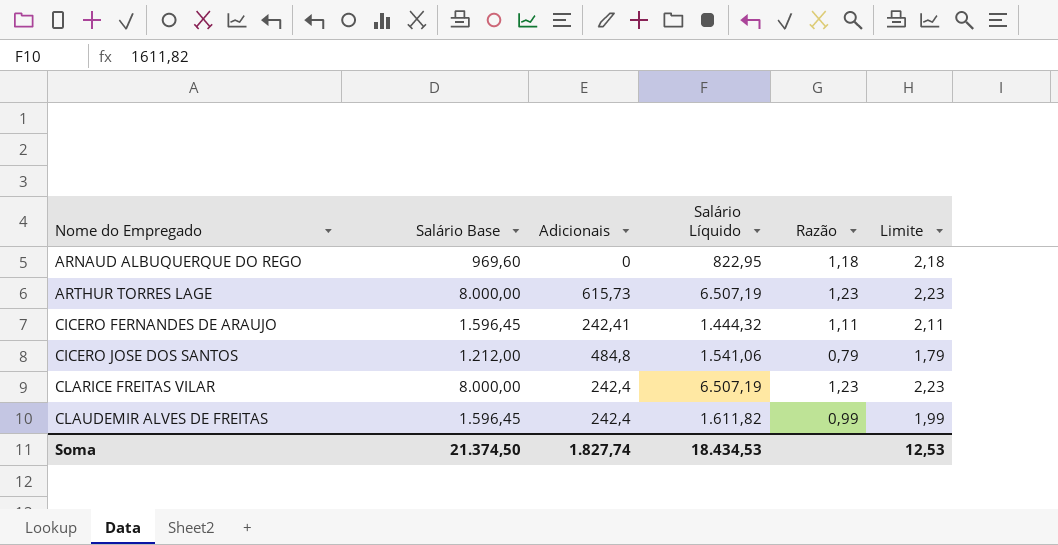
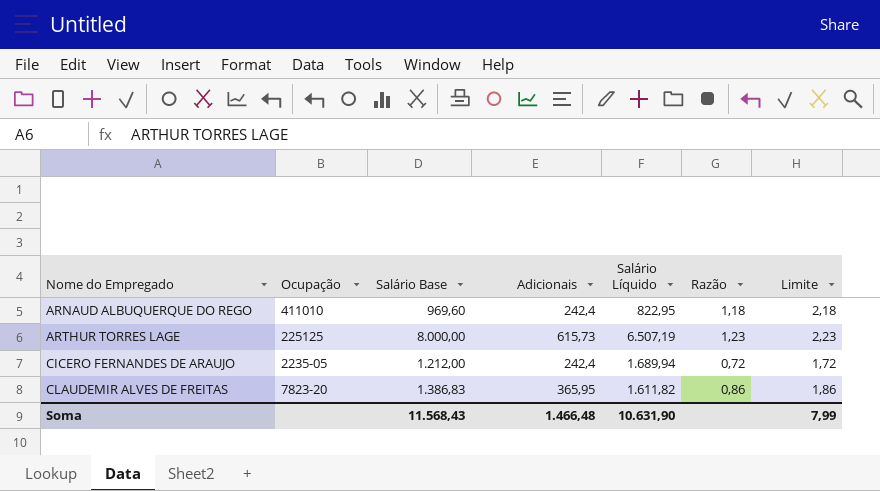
column Ocupação | position: none -> 2
row CICERO JOSE DOS SANTOS: 1.212,00 | 484,8 | 1.541,06 | 0,79 | 1,79 -> none
row CLARICE FREITAS VILAR: 8.000,00 | 242,4 | 6.507,19 | 1,23 | 2,23 -> none
ARNAUD ALBUQUERQUE DO REGO | Adicionais: 0 -> 242,4
CICERO FERNANDES DE ARAUJO | Salário Base: 1.596,45 -> 1.212,00
CICERO FERNANDES DE ARAUJO | Adicionais: 242,41 -> 242,4
CICERO FERNANDES DE ARAUJO | Salário Líquido: 1.444,32 -> 1.689,94
CICERO FERNANDES DE ARAUJO | Razão: 1,11 -> 0,72
CICERO FERNANDES DE ARAUJO | Limite: 2,11 -> 1,72
CLAUDEMIR ALVES DE FREITAS | Salário Base: 1.596,45 -> 1.386,83
CLAUDEMIR ALVES DE FREITAS | Adicionais: 242,4 -> 365,95
CLAUDEMIR ALVES DE FREITAS | Razão: 0,99 -> 0,86
CLAUDEMIR ALVES DE FREITAS | Limite: 1,99 -> 1,86
Soma | Salário Base: 21.374,50 -> 11.568,43
Soma | Adicionais: 1.827,74 -> 1.466,48
Soma | Salário Líquido: 18.434,53 -> 10.631,90
Soma | Limite: 12,53 -> 7,99

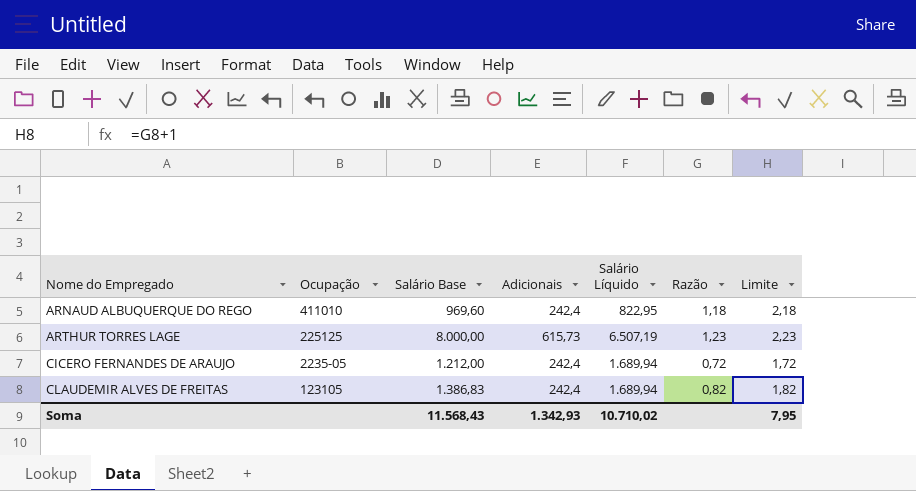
CLAUDEMIR ALVES DE FREITAS | Ocupação: 7823-20 -> 123105
CLAUDEMIR ALVES DE FREITAS | Adicionais: 365,95 -> 242,4
CLAUDEMIR ALVES DE FREITAS | Salário Líquido: 1.611,82 -> 1.689,94
CLAUDEMIR ALVES DE FREITAS | Razão: 0,86 -> 0,82
CLAUDEMIR ALVES DE FREITAS | Limite: 1,86 -> 1,82
Soma | Adicionais: 1.466,48 -> 1.342,93
Soma | Salário Líquido: 10.631,90 -> 10.710,02
Soma | Limite: 7,99 -> 7,95

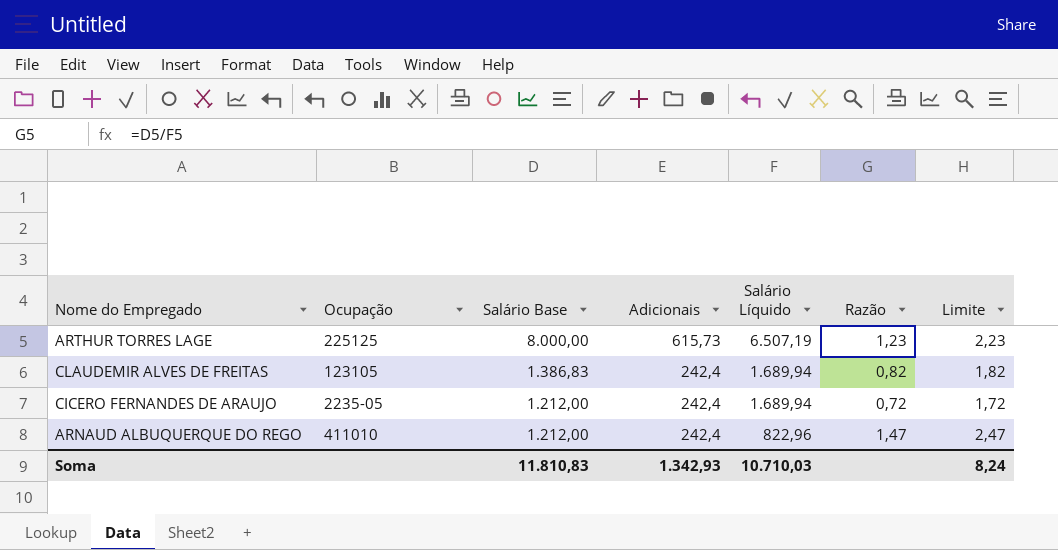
row order: Nome do Empregado ascending -> Salário Base descending
ARNAUD ALBUQUERQUE DO REGO | Salário Base: 969,60 -> 1.212,00
ARNAUD ALBUQUERQUE DO REGO | Salário Líquido: 822,95 -> 822,96
ARNAUD ALBUQUERQUE DO REGO | Razão: 1,18 -> 1,47
ARNAUD ALBUQUERQUE DO REGO | Limite: 2,18 -> 2,47
Soma | Salário Base: 11.568,43 -> 11.810,83
Soma | Salário Líquido: 10.710,02 -> 10.710,03
Soma | Limite: 7,95 -> 8,24

